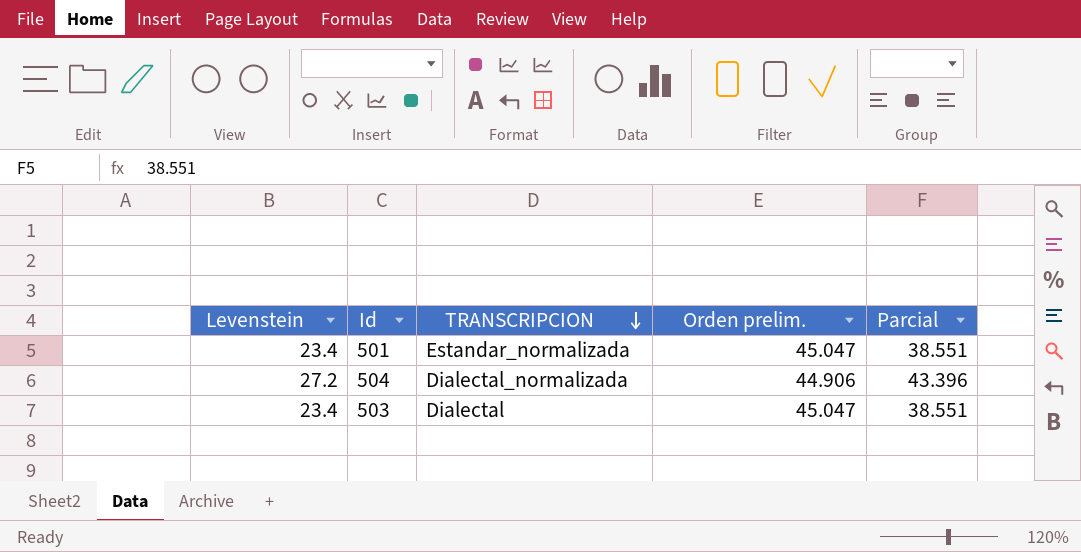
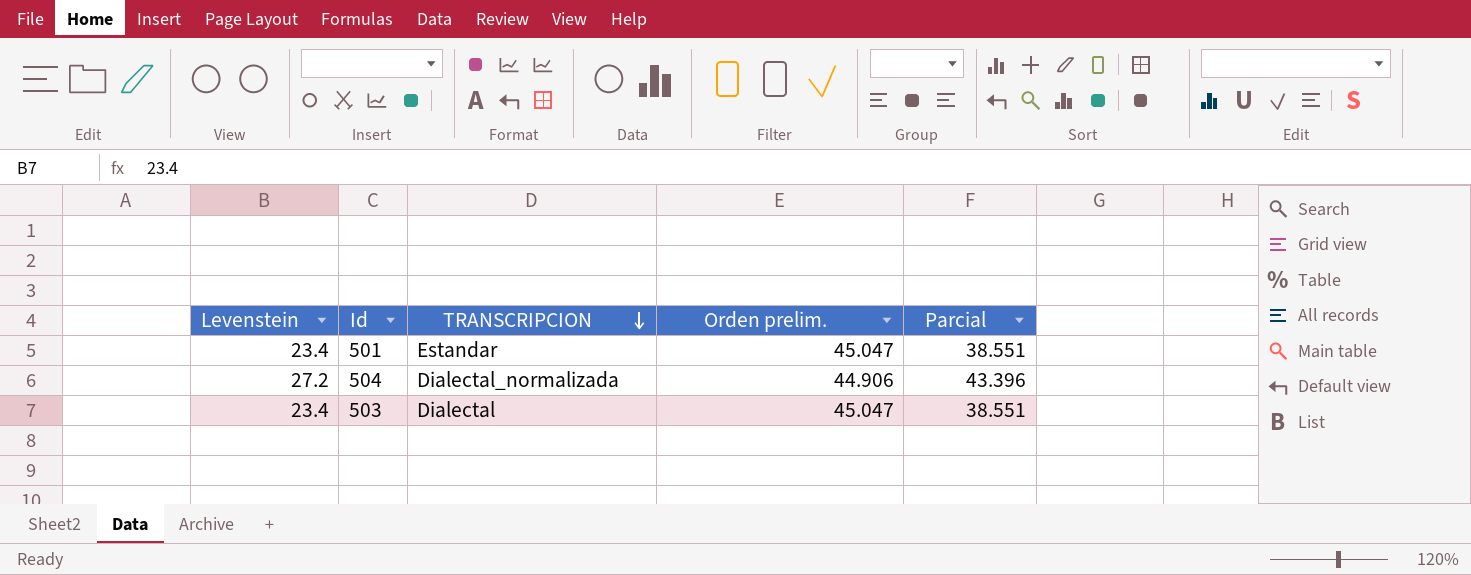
501 | TRANSCRIPCION: Estandar_normalizada -> Estandar

